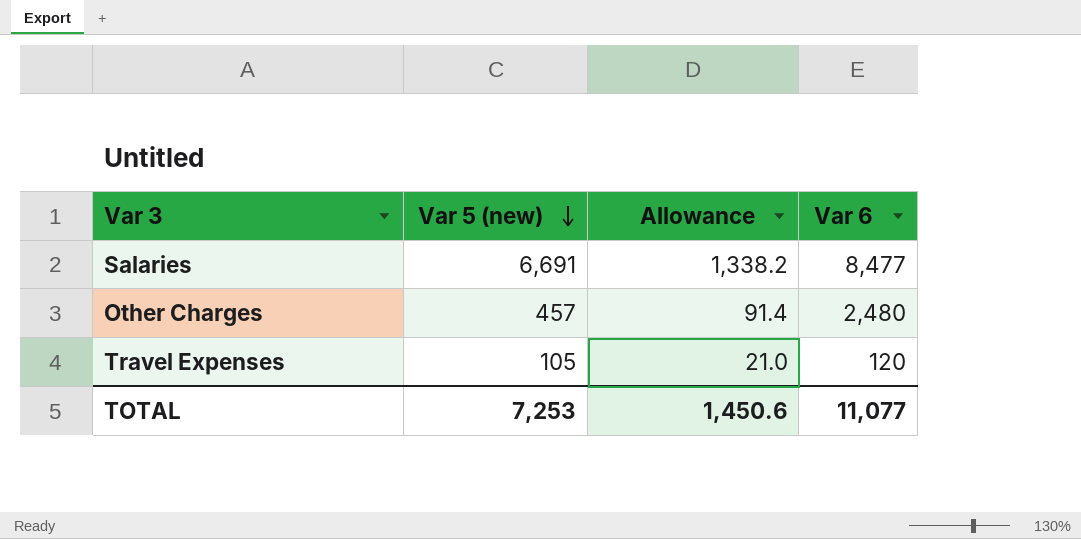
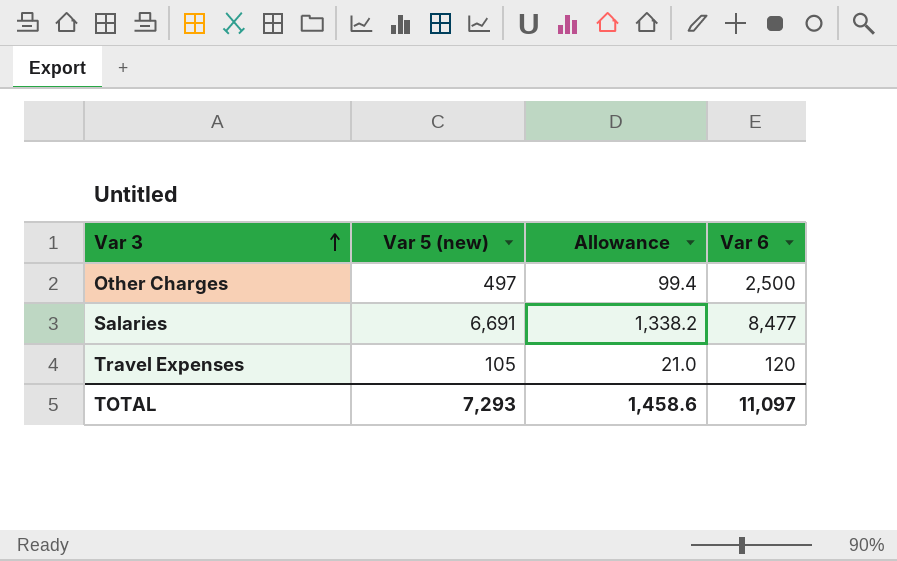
row order: Var 5 (new) descending -> Var 3 ascending
Other Charges | Var 5 (new): 457 -> 497
Other Charges | Allowance: 91.4 -> 99.4
Other Charges | Var 6: 2,480 -> 2,500
TOTAL | Var 5 (new): 7,253 -> 7,293
TOTAL | Allowance: 1,450.6 -> 1,458.6
TOTAL | Var 6: 11,077 -> 11,097

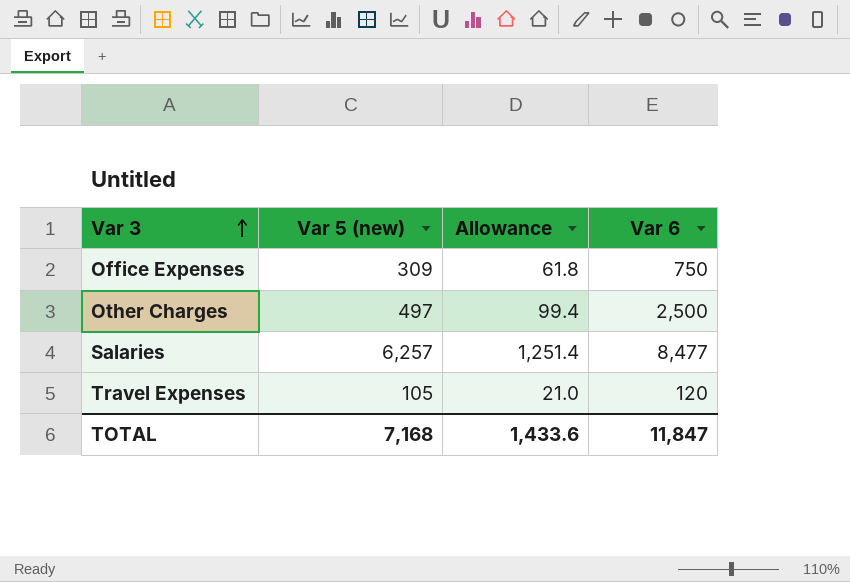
row Office Expenses: none -> 309 | 61.8 | 750
Salaries | Var 5 (new): 6,691 -> 6,257
Salaries | Allowance: 1,338.2 -> 1,251.4
TOTAL | Var 5 (new): 7,293 -> 7,168
TOTAL | Allowance: 1,458.6 -> 1,433.6
TOTAL | Var 6: 11,097 -> 11,847

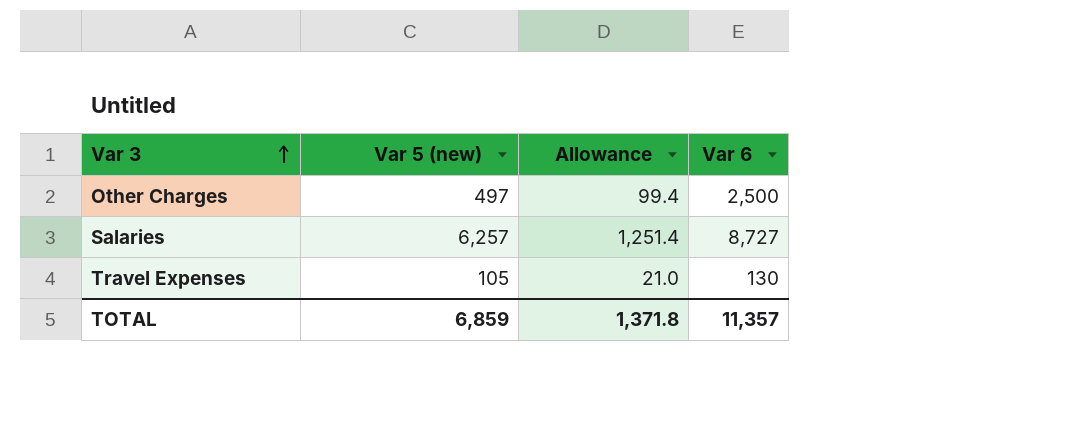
row Office Expenses: 309 | 61.8 | 750 -> none
Salaries | Var 6: 8,477 -> 8,727
Travel Expenses | Var 6: 120 -> 130
TOTAL | Var 5 (new): 7,168 -> 6,859
TOTAL | Allowance: 1,433.6 -> 1,371.8
TOTAL | Var 6: 11,847 -> 11,357

